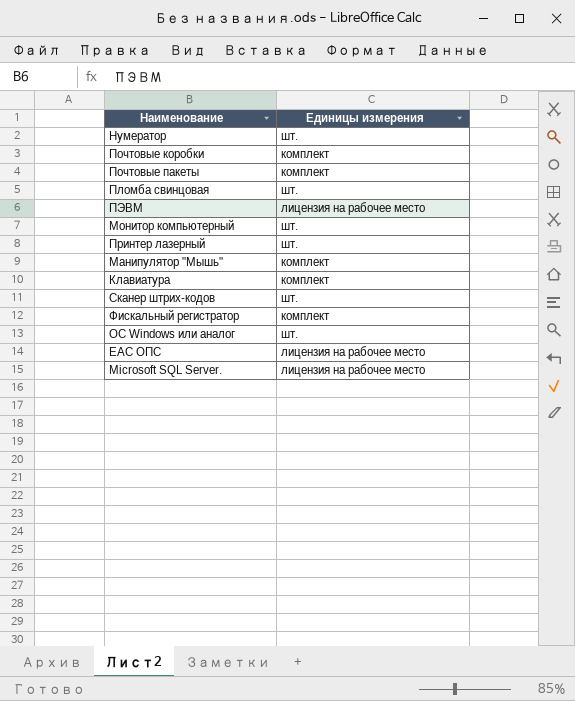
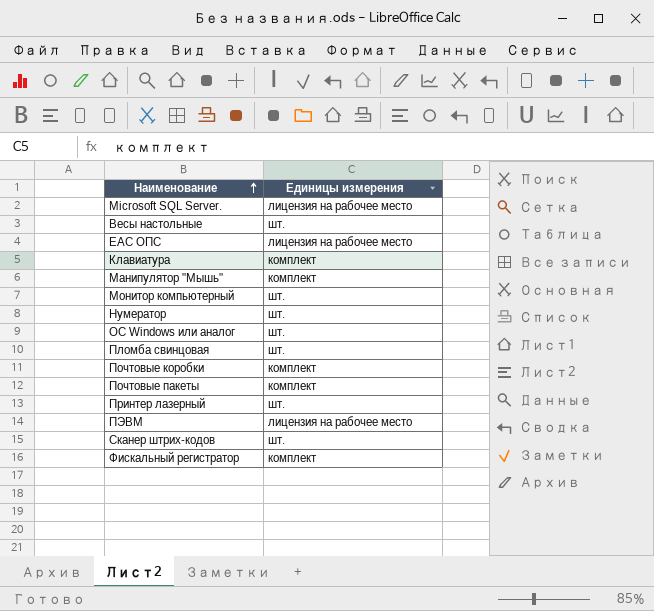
row order: none -> Наименование ascending
row Весы настольные: none -> шт.

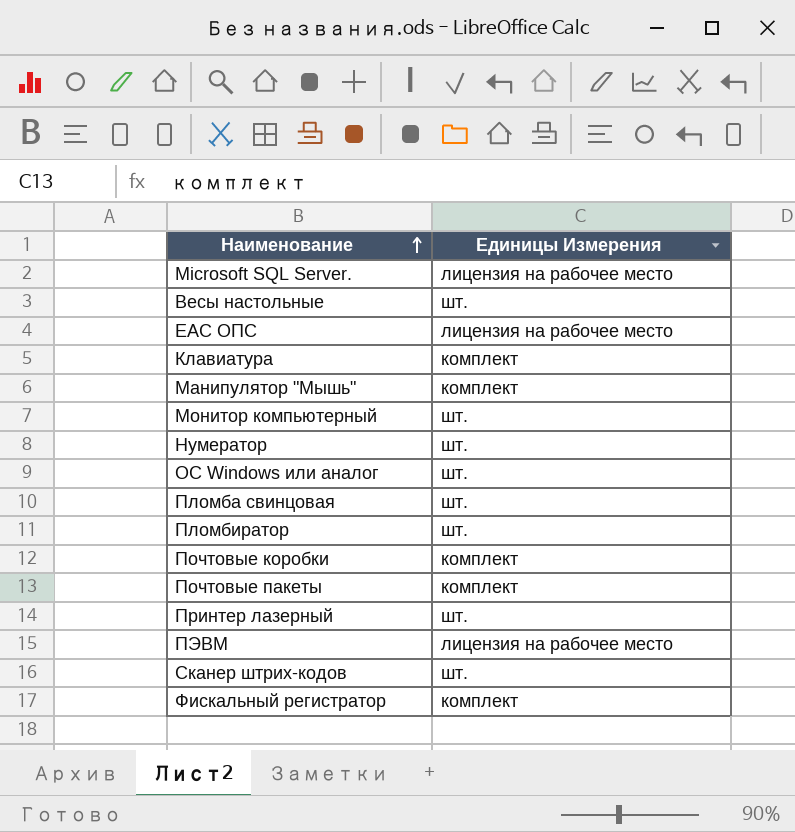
column name: Единицы измерения -> Единицы Измерения
row Пломбиратор: none -> шт.

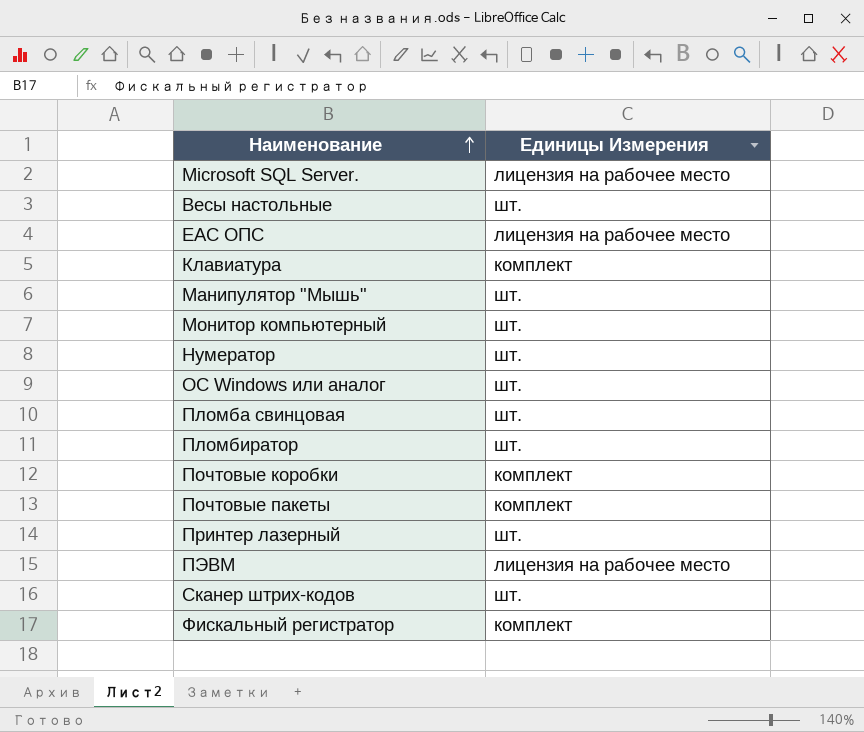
Манипулятор "Мышь" | Единицы Измерения: комплект -> шт.

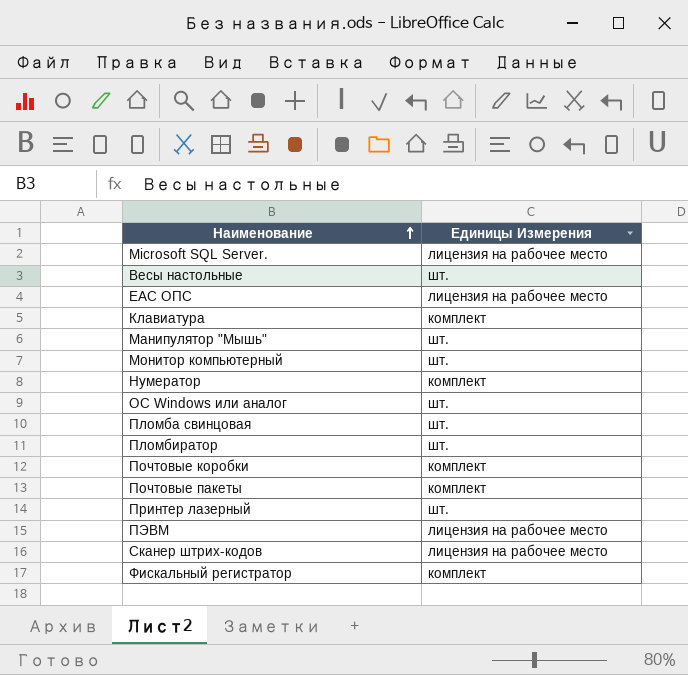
Нумератор | Единицы Измерения: шт. -> комплект
Сканер штрих-кодов | Единицы Измерения: шт. -> лицензия на рабочее место

